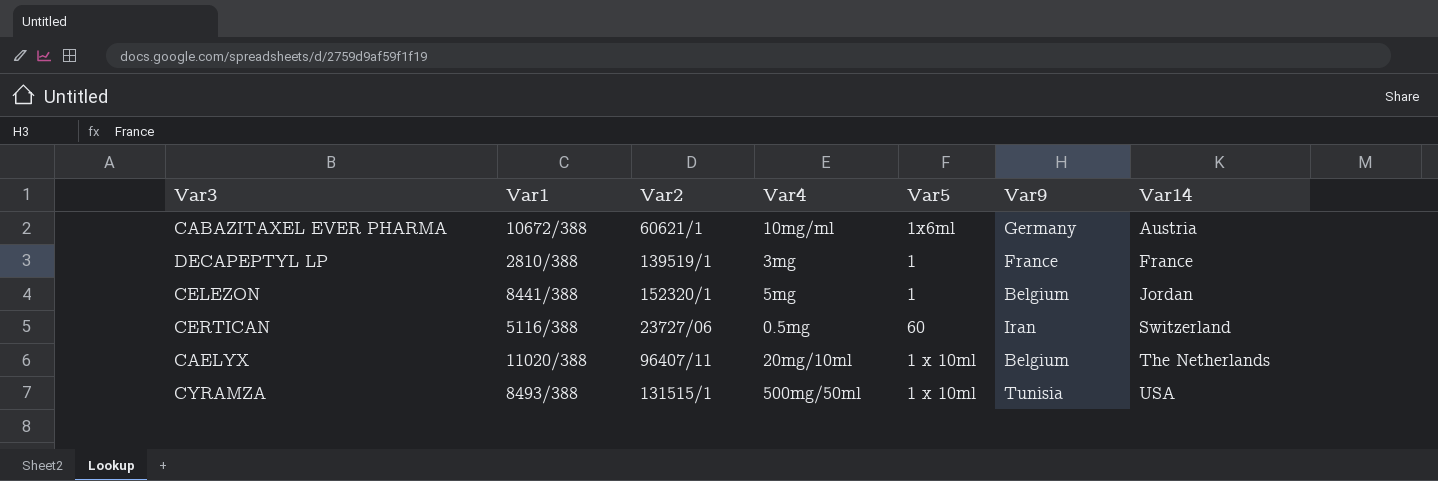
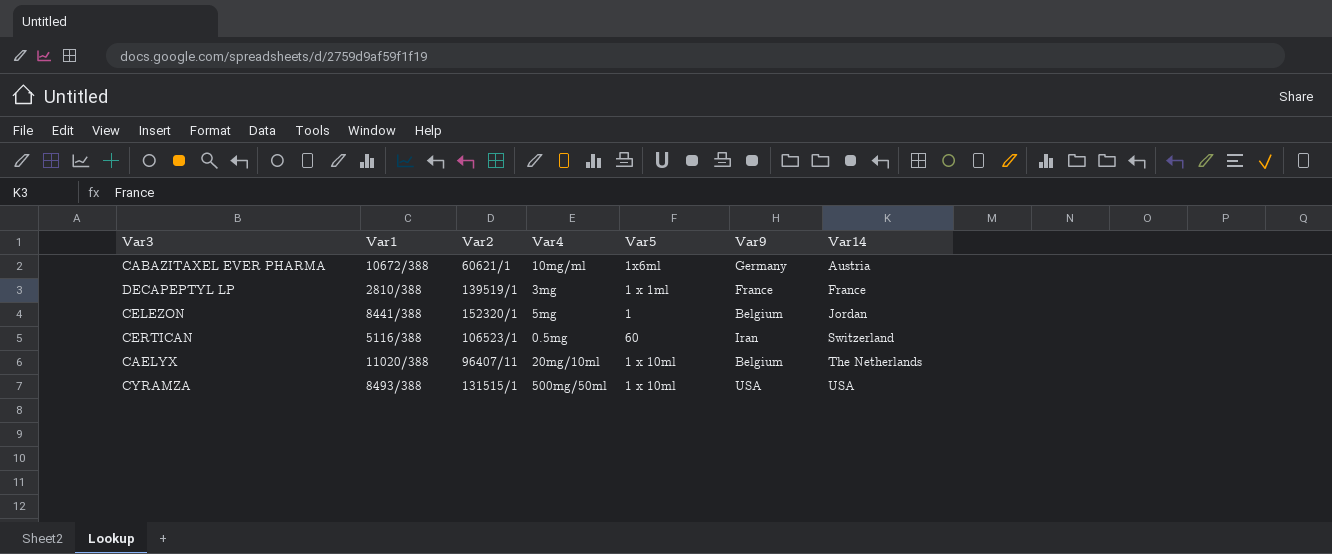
DECAPEPTYL LP | Var5: 1 -> 1 x 1ml
CERTICAN | Var2: 23727/06 -> 106523/1
CYRAMZA | Var9: Tunisia -> USA

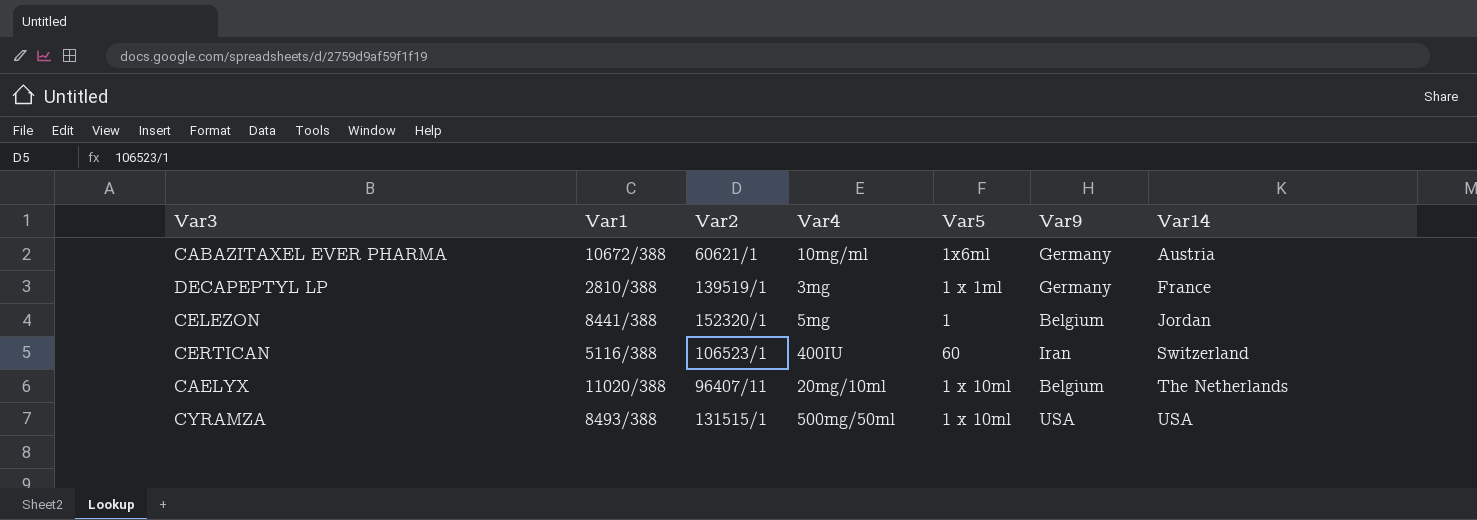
DECAPEPTYL LP | Var9: France -> Germany
CERTICAN | Var4: 0.5mg -> 400IU

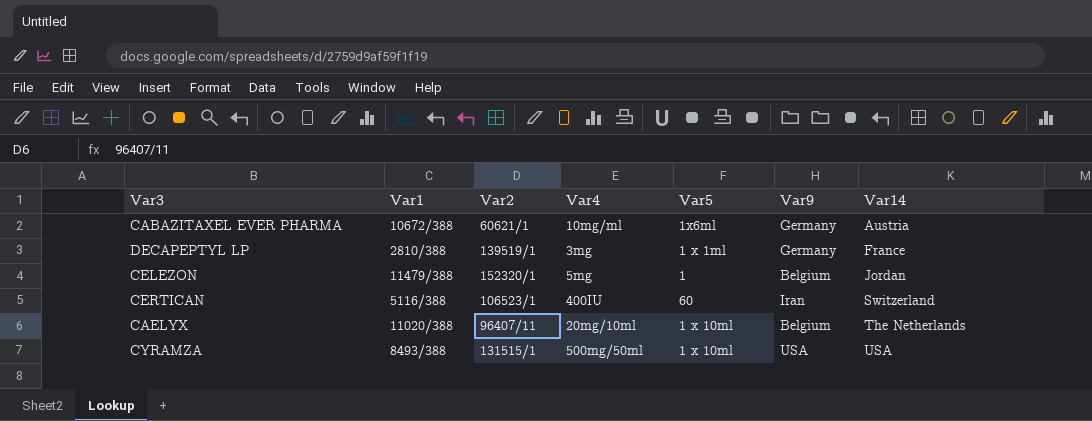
CELEZON | Var1: 8441/388 -> 11479/388

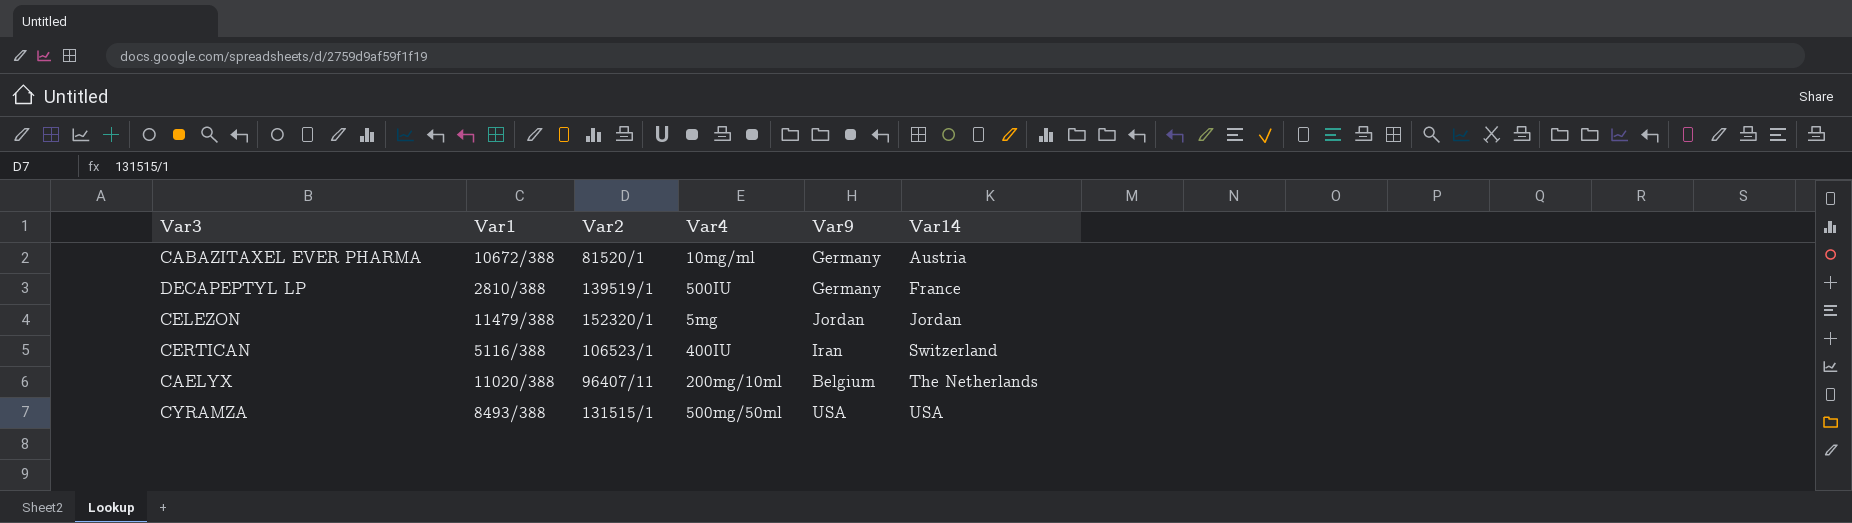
column Var5 | position: 5 -> none
CABAZITAXEL EVER PHARMA | Var2: 60621/1 -> 81520/1
DECAPEPTYL LP | Var4: 3mg -> 500IU
CELEZON | Var9: Belgium -> Jordan
CAELYX | Var4: 20mg/10ml -> 200mg/10ml

